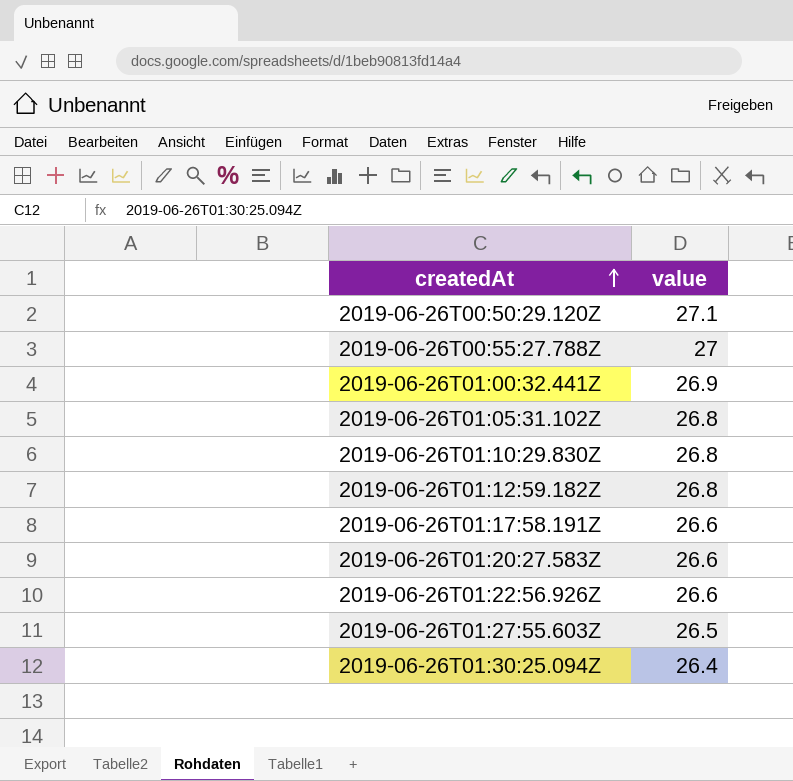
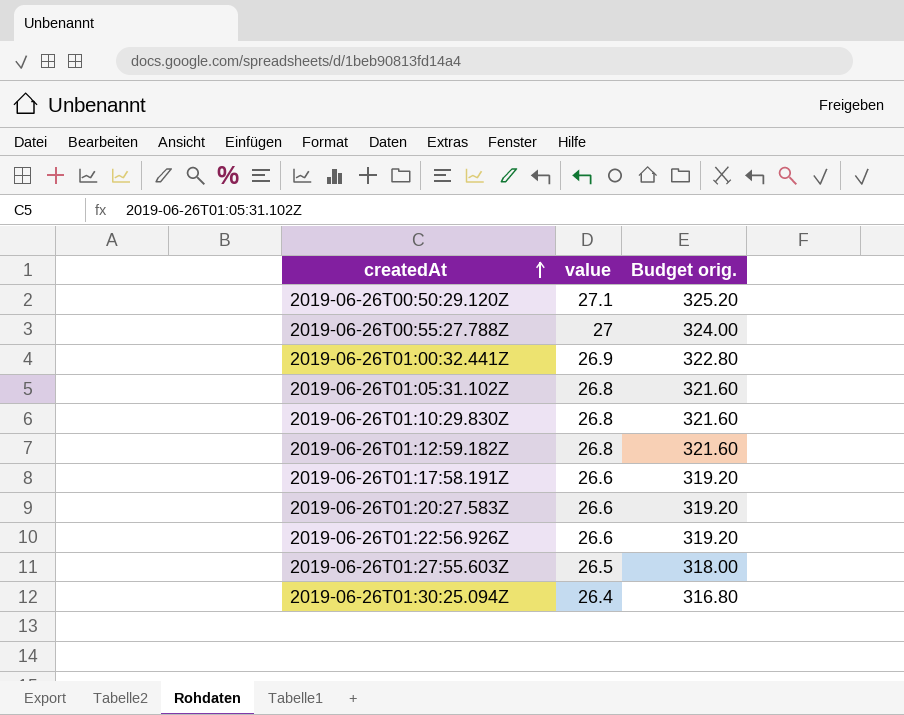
column Budget orig. | formula: none -> [value] * 12

